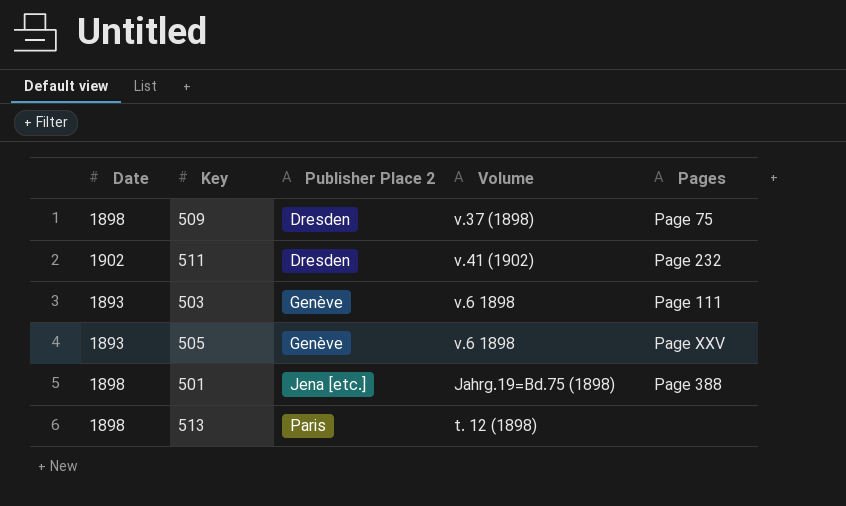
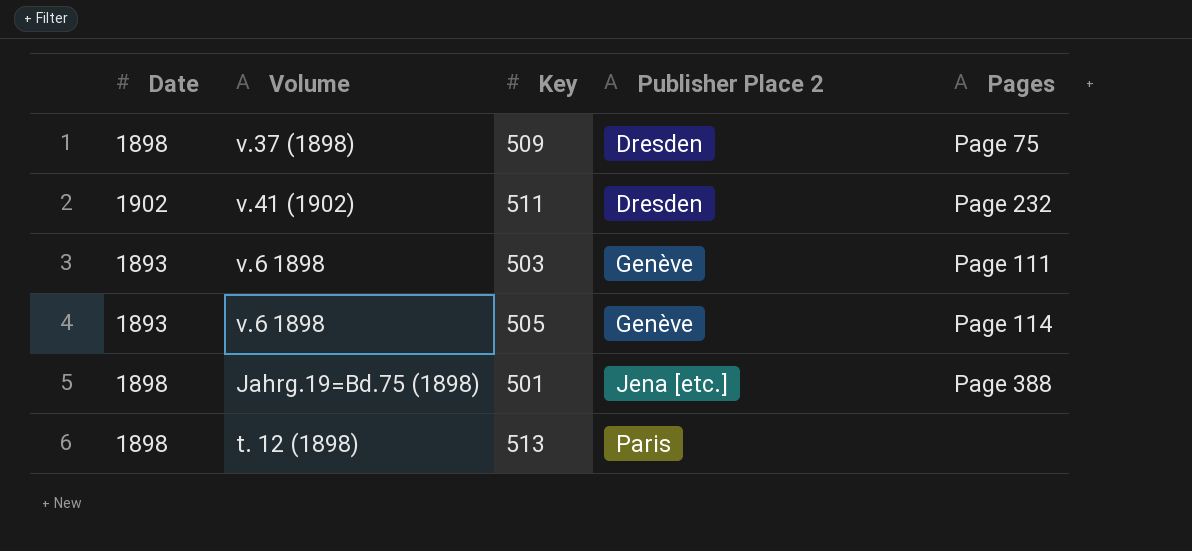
column Volume | position: 4 -> 2
505 | Pages: Page XXV -> Page 114

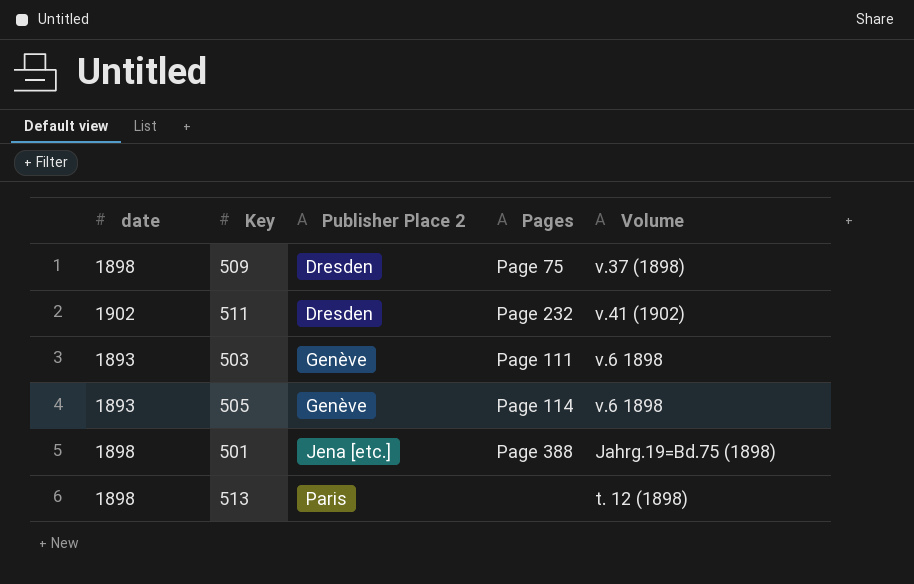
column name: Date -> date
column Volume | position: 2 -> 5

